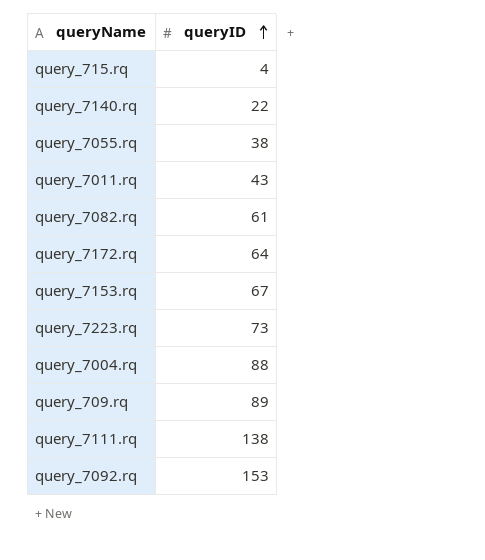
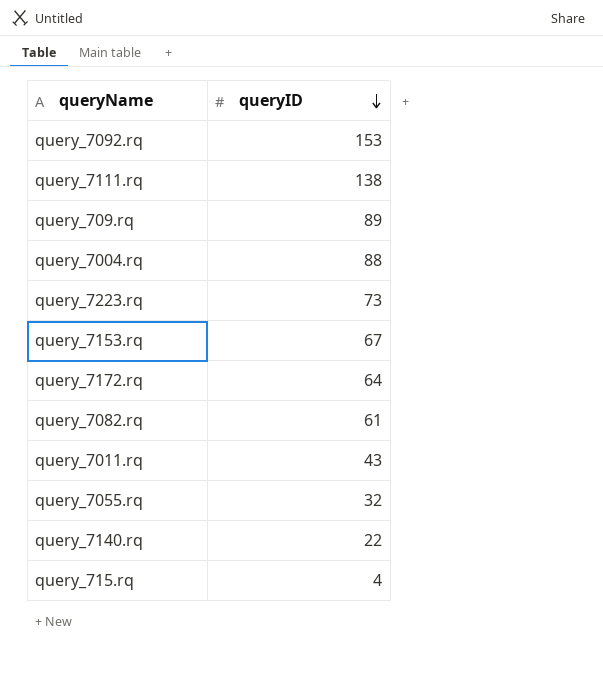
row order: queryID ascending -> queryID descending
query_7055.rq | queryID: 38 -> 32

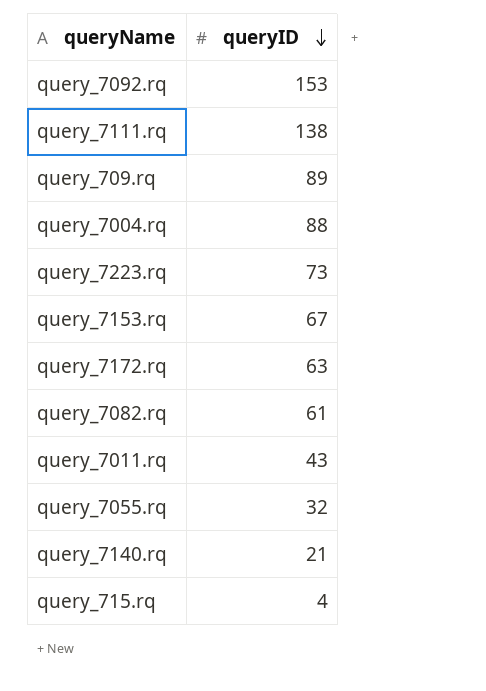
query_7172.rq | queryID: 64 -> 63
query_7140.rq | queryID: 22 -> 21

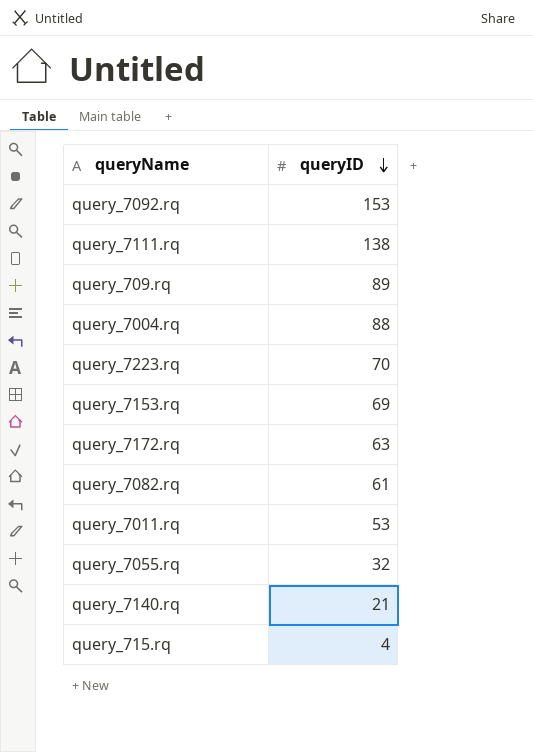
query_7223.rq | queryID: 73 -> 70
query_7153.rq | queryID: 67 -> 69
query_7011.rq | queryID: 43 -> 53

